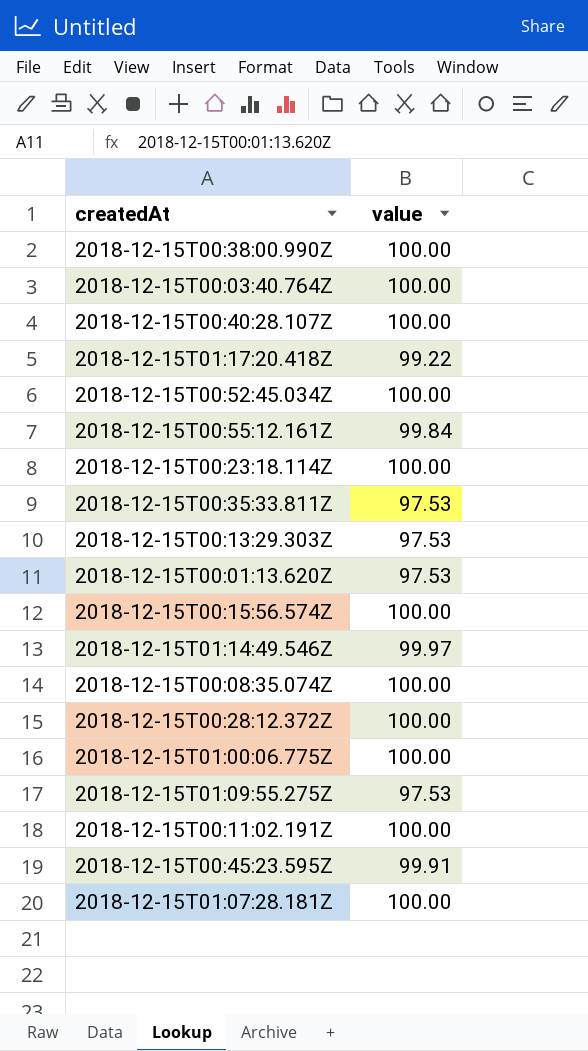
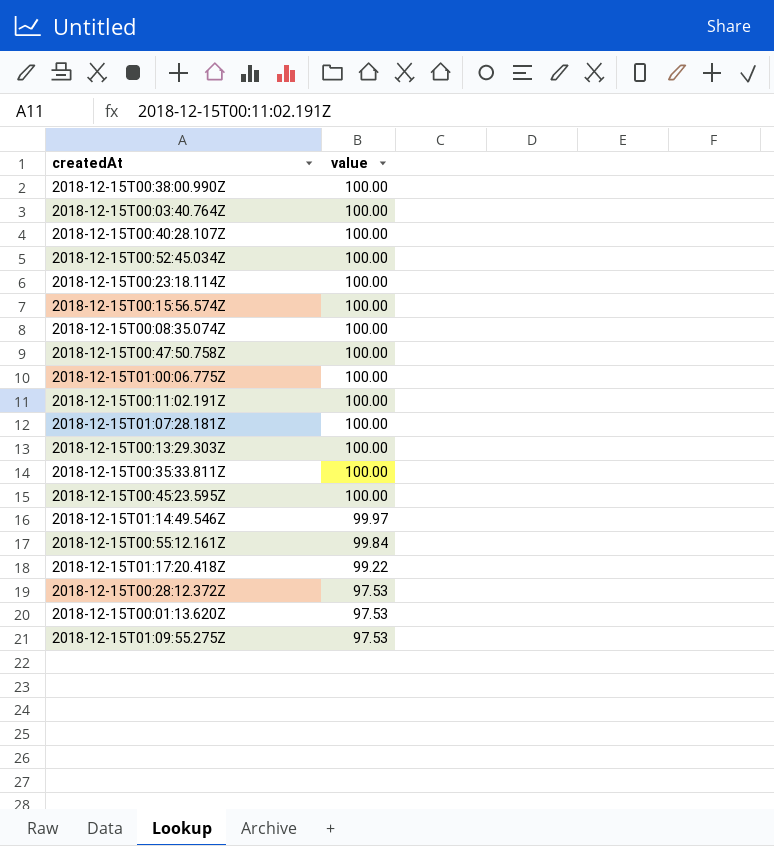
row order: none -> value descending
row 2018-12-15T00:47:50.758Z: none -> 100.00
2018-12-15T00:13:29.303Z | value: 97.53 -> 100.00
2018-12-15T00:35:33.811Z | value: 97.53 -> 100.00
2018-12-15T00:45:23.595Z | value: 99.91 -> 100.00
2018-12-15T00:28:12.372Z | value: 100.00 -> 97.53

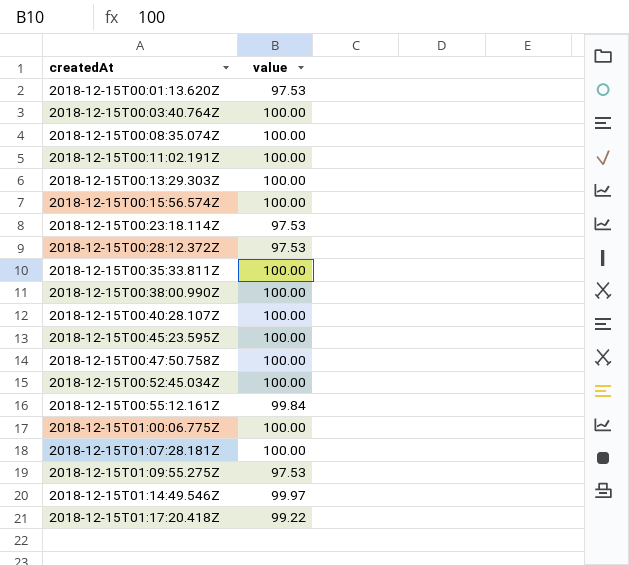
row order: value descending -> createdAt ascending
2018-12-15T00:23:18.114Z | value: 100.00 -> 97.53

